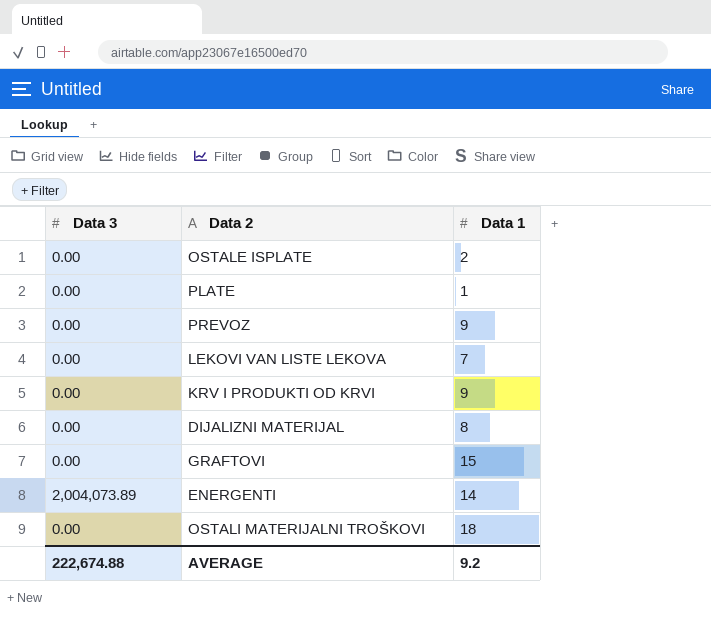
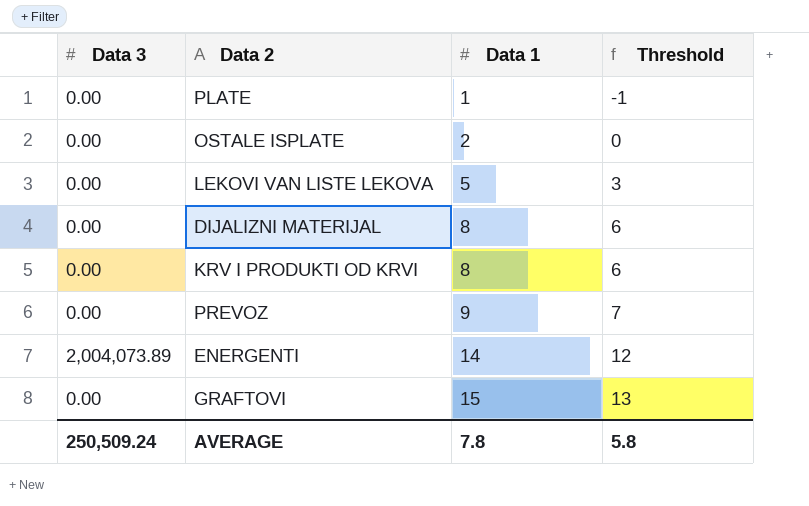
row order: none -> Data 1 ascending
column Threshold | formula: none -> [Data 1] - 2
row OSTALI MATERIJALNI TROŠKOVI: 0.00 | 18 -> none
LEKOVI VAN LISTE LEKOVA | Data 1: 7 -> 5
KRV I PRODUKTI OD KRVI | Data 1: 9 -> 8
AVERAGE | Data 3: 222,674.88 -> 250,509.24
AVERAGE | Data 1: 9.2 -> 7.8

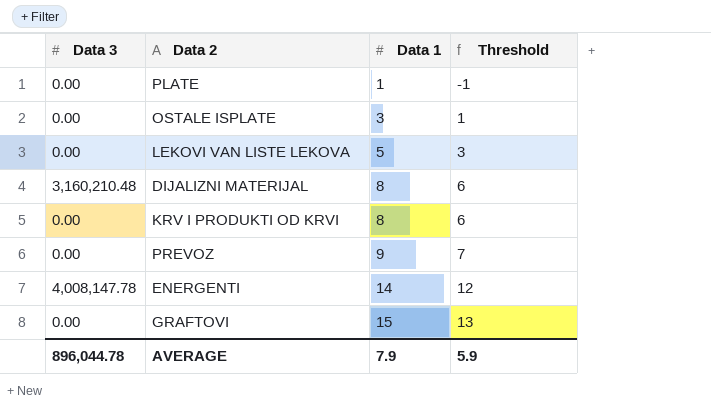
OSTALE ISPLATE | Data 1: 2 -> 3
OSTALE ISPLATE | Threshold: 0 -> 1
DIJALIZNI MATERIJAL | Data 3: 0.00 -> 3,160,210.48
ENERGENTI | Data 3: 2,004,073.89 -> 4,008,147.78
AVERAGE | Data 3: 250,509.24 -> 896,044.78
AVERAGE | Data 1: 7.8 -> 7.9
AVERAGE | Threshold: 5.8 -> 5.9

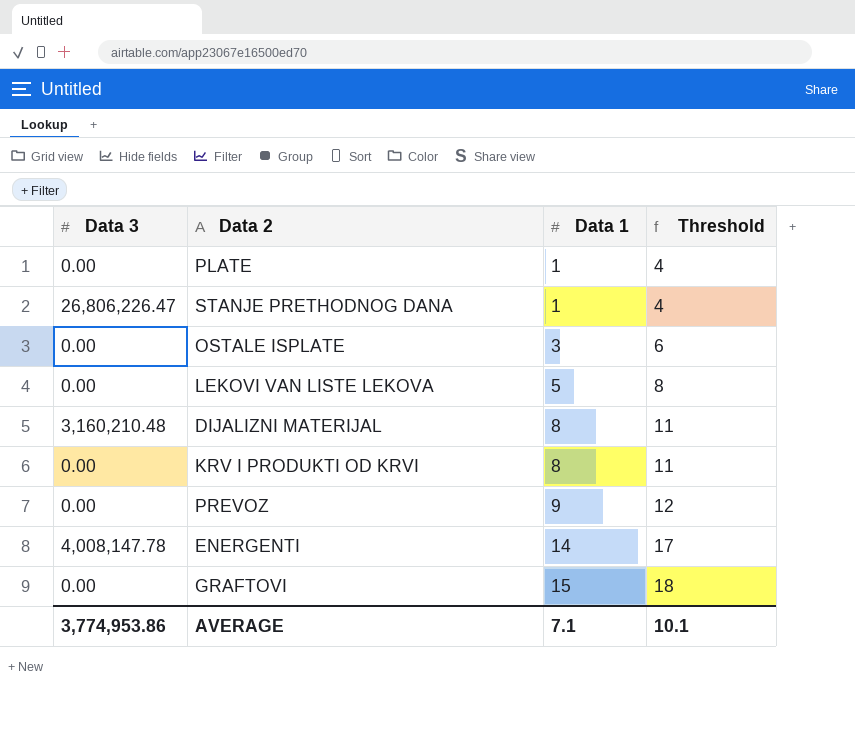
column Threshold | formula: [Data 1] - 2 -> [Data 1] + 3
row STANJE PRETHODNOG DANA: none -> 26,806,226.47 | 1 | 4
AVERAGE | Data 3: 896,044.78 -> 3,774,953.86
AVERAGE | Data 1: 7.9 -> 7.1
AVERAGE | Threshold: 5.9 -> 10.1

